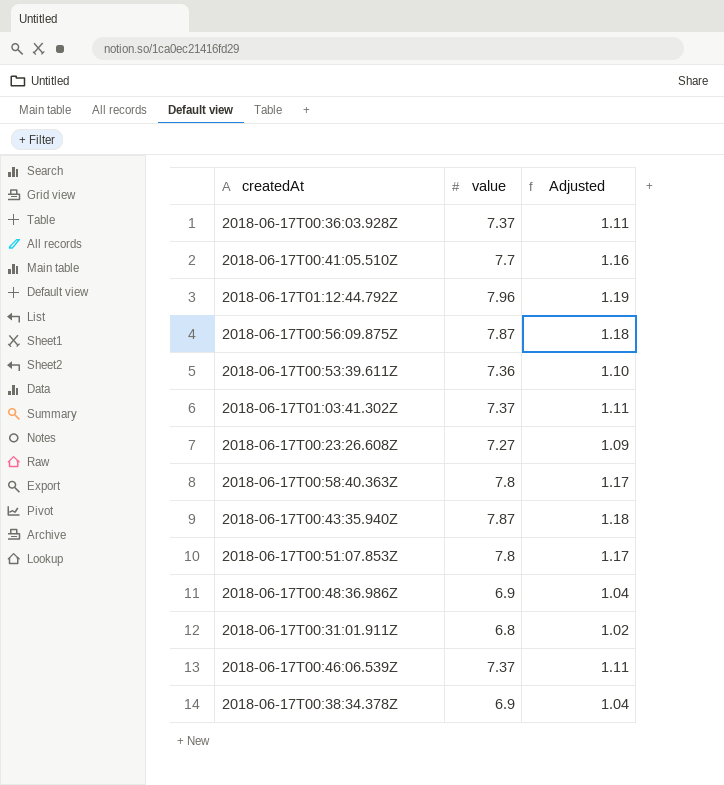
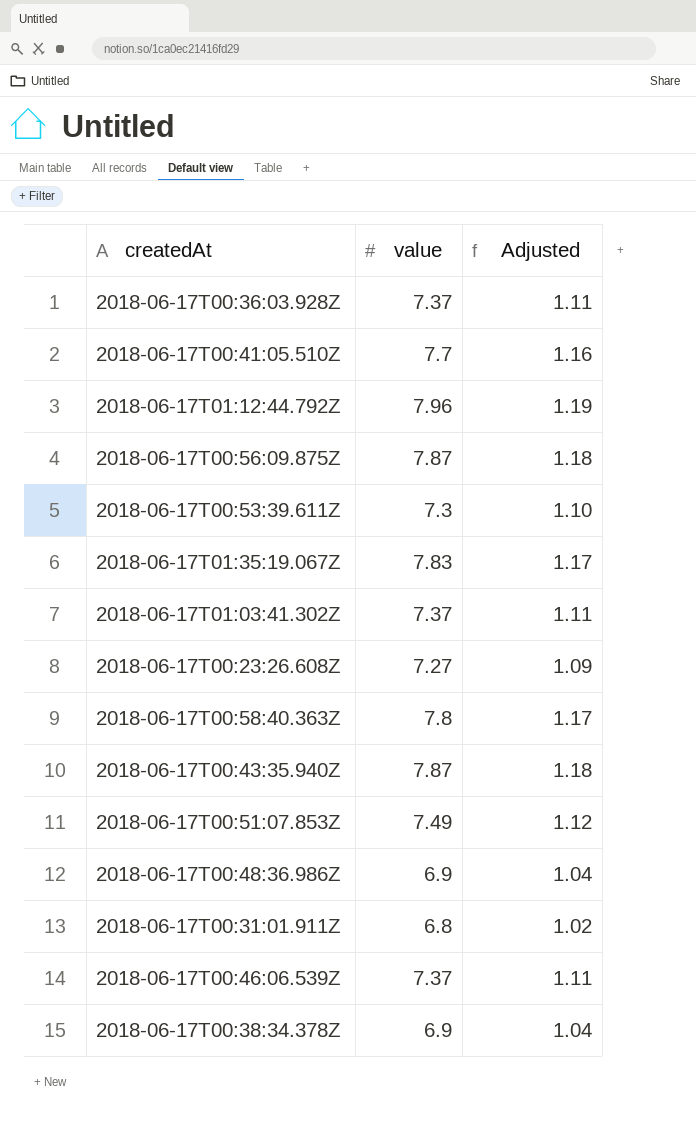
2018-06-17T00:53:39.611Z | value: 7.36 -> 7.3
row 2018-06-17T01:35:19.067Z: none -> 7.83 | 1.17
2018-06-17T00:51:07.853Z | value: 7.8 -> 7.49
2018-06-17T00:51:07.853Z | Adjusted: 1.17 -> 1.12

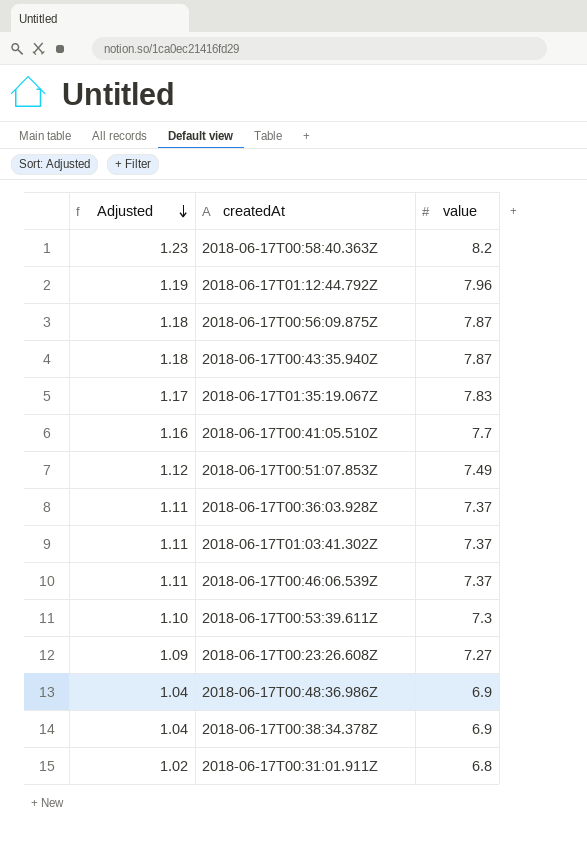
row order: none -> Adjusted descending
column Adjusted | position: 3 -> 1
2018-06-17T00:58:40.363Z | Adjusted: 1.17 -> 1.23
2018-06-17T00:58:40.363Z | value: 7.8 -> 8.2

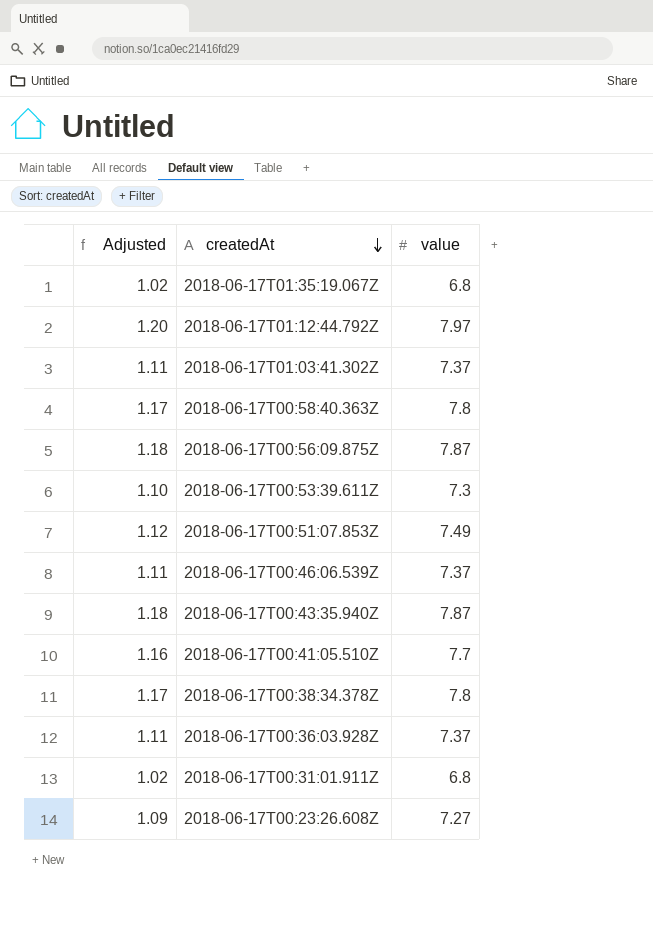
row order: Adjusted descending -> createdAt descending
row 2018-06-17T00:48:36.986Z: 1.04 | 6.9 -> none
2018-06-17T01:35:19.067Z | Adjusted: 1.17 -> 1.02
2018-06-17T01:35:19.067Z | value: 7.83 -> 6.8
2018-06-17T01:12:44.792Z | Adjusted: 1.19 -> 1.20
2018-06-17T01:12:44.792Z | value: 7.96 -> 7.97
2018-06-17T00:58:40.363Z | Adjusted: 1.23 -> 1.17
2018-06-17T00:58:40.363Z | value: 8.2 -> 7.8
2018-06-17T00:38:34.378Z | Adjusted: 1.04 -> 1.17
2018-06-17T00:38:34.378Z | value: 6.9 -> 7.8

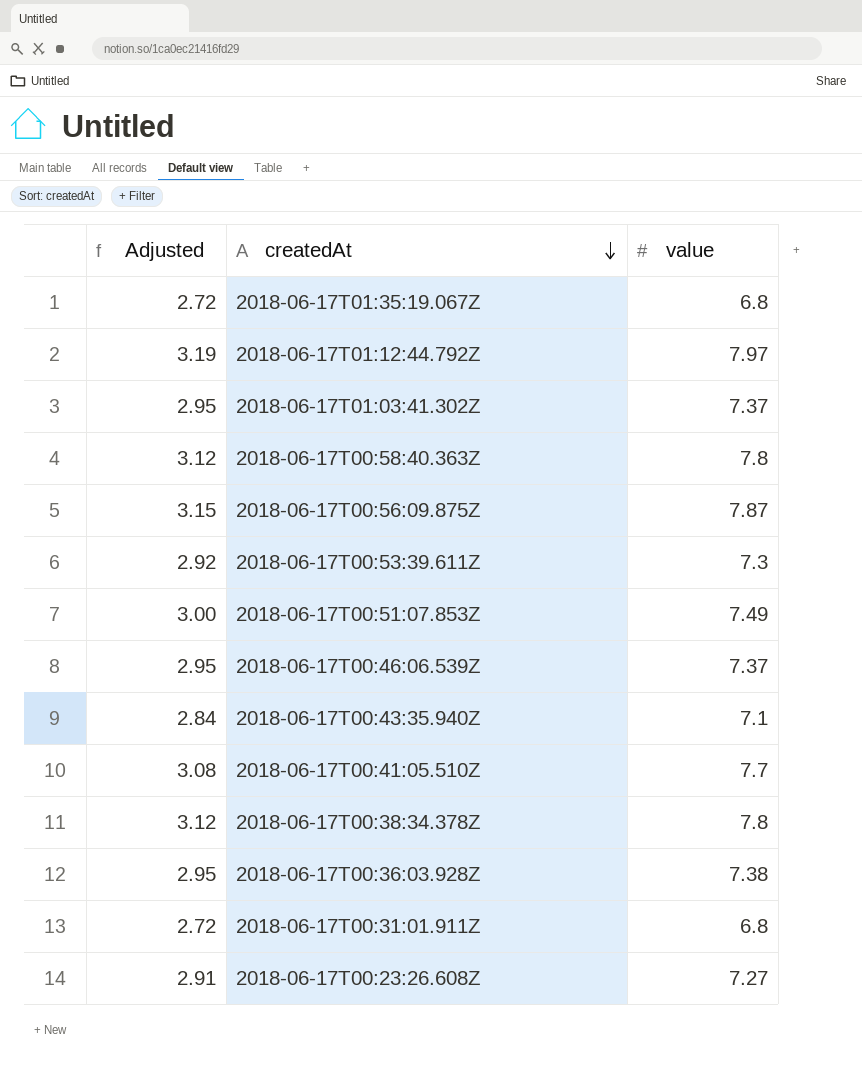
column Adjusted | formula: [value] * 0.15 -> [value] * 0.4
2018-06-17T00:43:35.940Z | value: 7.87 -> 7.1
2018-06-17T00:36:03.928Z | value: 7.37 -> 7.38

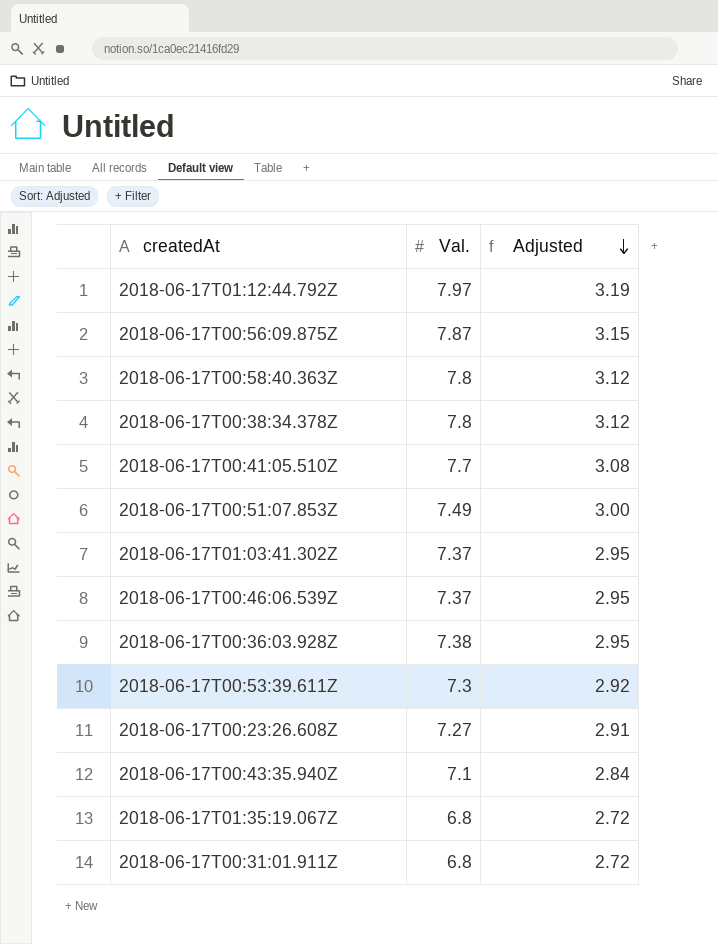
row order: createdAt descending -> Adjusted descending
column name: value -> Val.
column Adjusted | position: 1 -> 3

